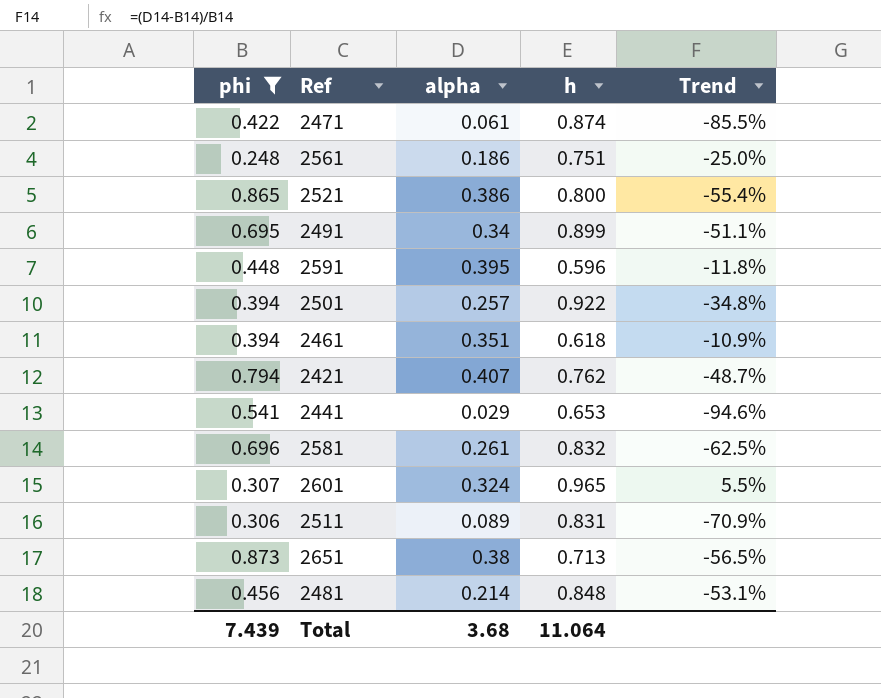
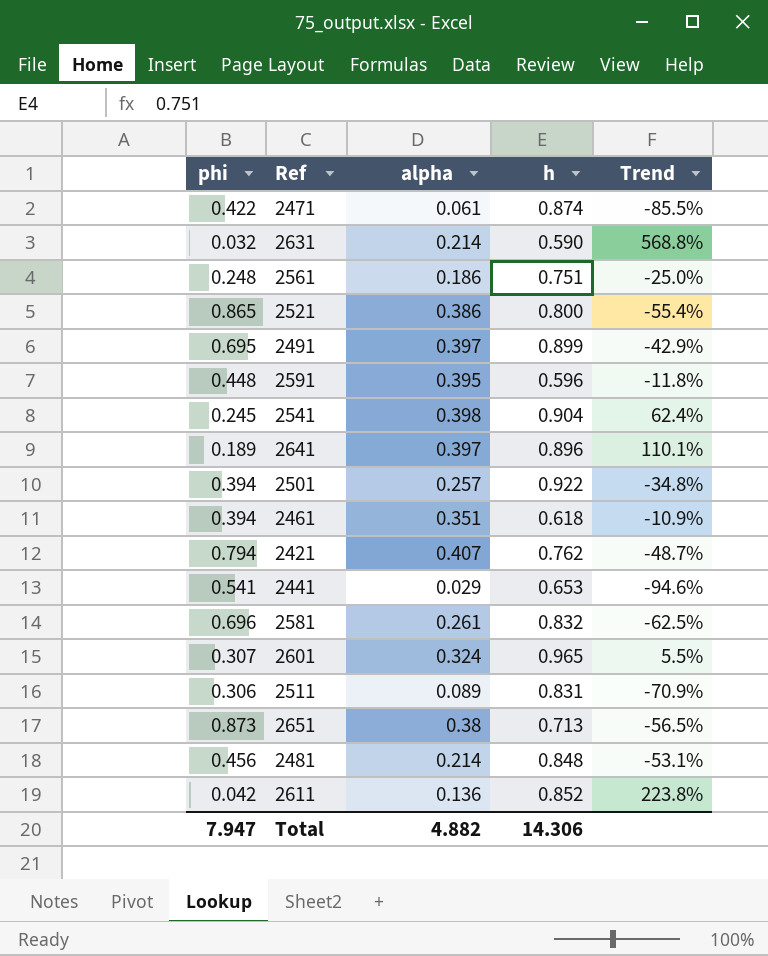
filter: phi >= 0.248 -> none
2491 | alpha: 0.34 -> 0.397
2491 | Trend: -51.1% -> -42.9%
Total | phi: 7.439 -> 7.947
Total | alpha: 3.68 -> 4.882
Total | h: 11.064 -> 14.306

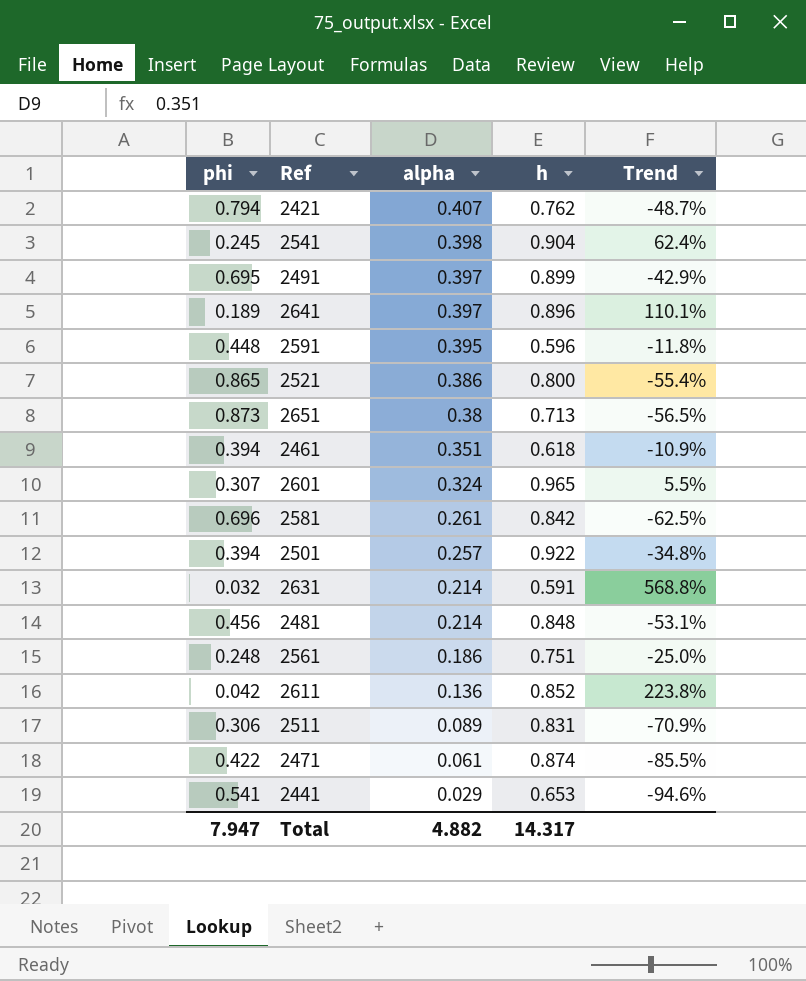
row order: none -> alpha descending
2581 | h: 0.832 -> 0.842
2631 | h: 0.590 -> 0.591
Total | h: 14.306 -> 14.317

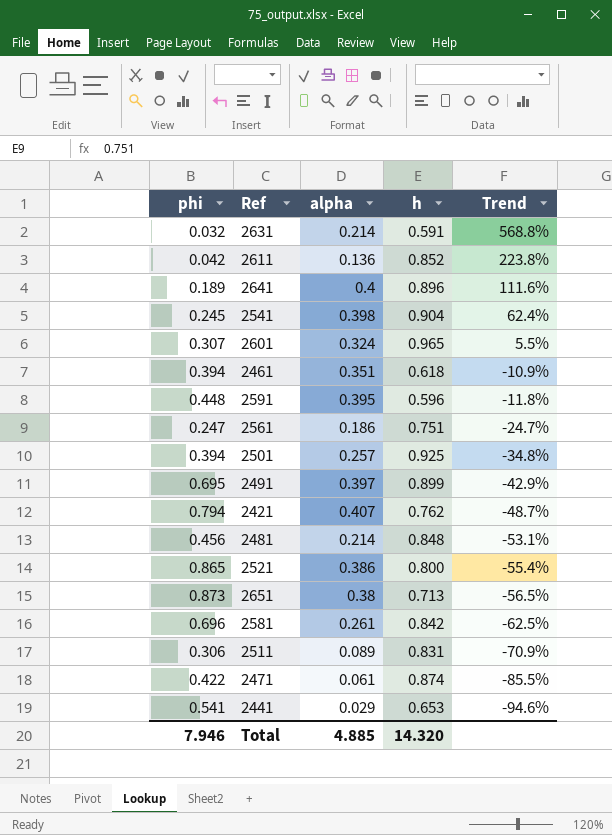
row order: alpha descending -> Trend descending
2641 | alpha: 0.397 -> 0.4
2641 | Trend: 110.1% -> 111.6%
2561 | phi: 0.248 -> 0.247
2561 | Trend: -25.0% -> -24.7%
2501 | h: 0.922 -> 0.925
Total | phi: 7.947 -> 7.946
Total | alpha: 4.882 -> 4.885
Total | h: 14.317 -> 14.320

